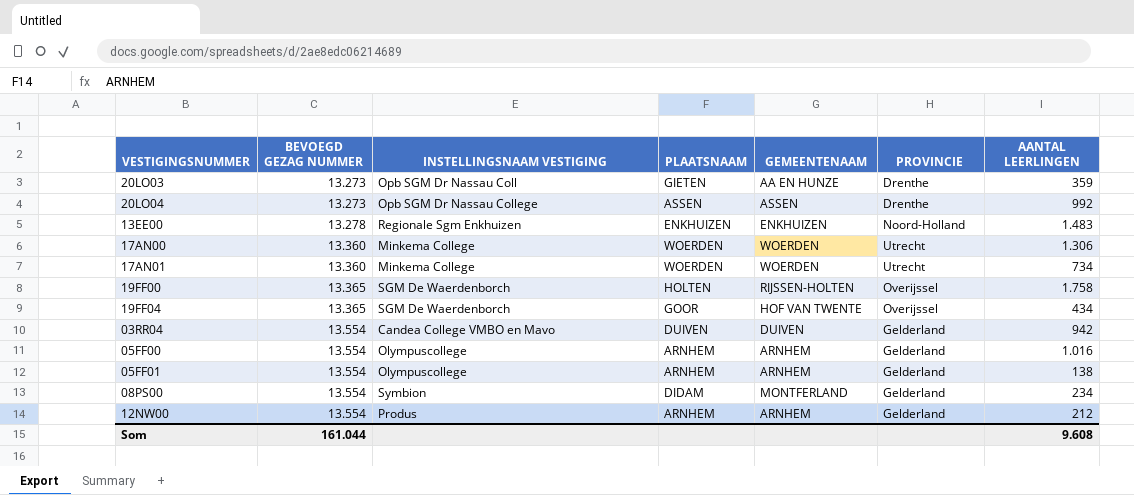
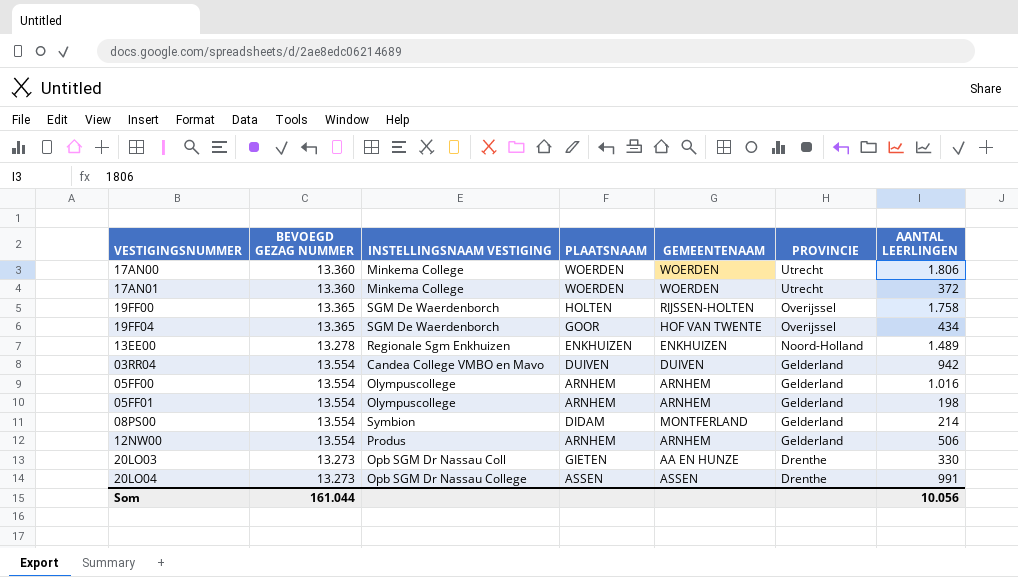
row order: BEVOEGD GEZAG NUMMER ascending -> PROVINCIE descending
17AN00 | AANTAL LEERLINGEN: 1.306 -> 1.806
17AN01 | AANTAL LEERLINGEN: 734 -> 372
13EE00 | AANTAL LEERLINGEN: 1.483 -> 1.489
05FF01 | AANTAL LEERLINGEN: 138 -> 198
08PS00 | AANTAL LEERLINGEN: 234 -> 214
12NW00 | AANTAL LEERLINGEN: 212 -> 506
20LO03 | AANTAL LEERLINGEN: 359 -> 330
20LO04 | AANTAL LEERLINGEN: 992 -> 991
Som | AANTAL LEERLINGEN: 9.608 -> 10.056

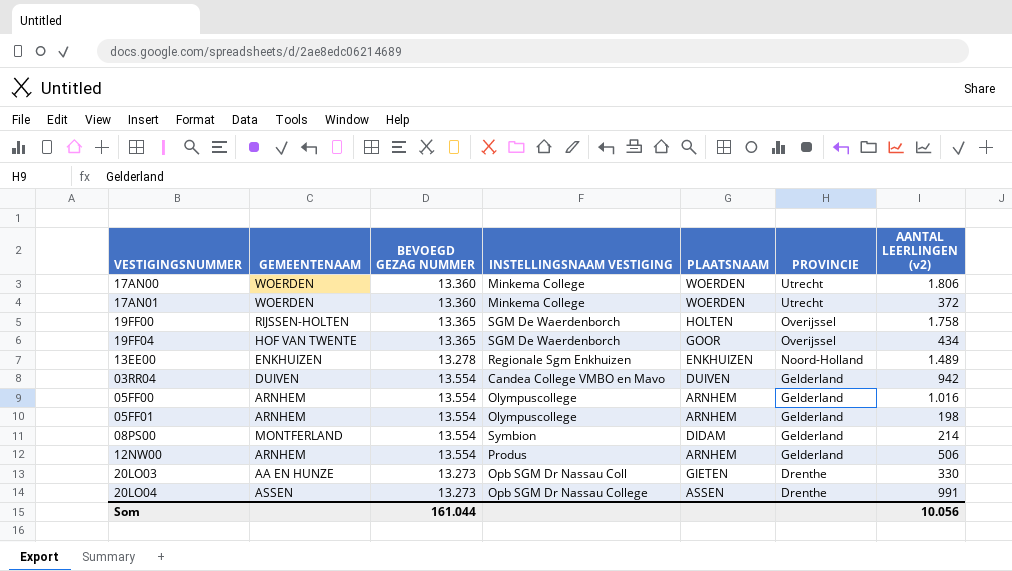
column GEMEENTENAAM | position: 5 -> 2
column name: AANTAL LEERLINGEN -> AANTAL LEERLINGEN (v2)

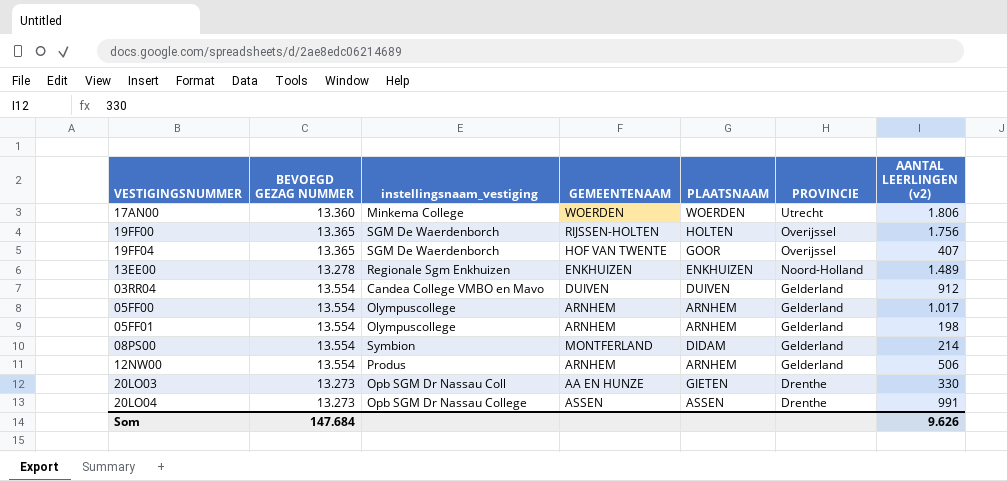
column name: INSTELLINGSNAAM VESTIGING -> instellingsnaam_vestiging
column GEMEENTENAAM | position: 2 -> 4
row 17AN01: WOERDEN | 13.360 | Minkema College | WOERDEN | Utrecht | 372 -> none
19FF00 | AANTAL LEERLINGEN (v2): 1.758 -> 1.756
19FF04 | AANTAL LEERLINGEN (v2): 434 -> 407
03RR04 | AANTAL LEERLINGEN (v2): 942 -> 912
05FF00 | AANTAL LEERLINGEN (v2): 1.016 -> 1.017
Som | BEVOEGD GEZAG NUMMER: 161.044 -> 147.684
Som | AANTAL LEERLINGEN (v2): 10.056 -> 9.626

